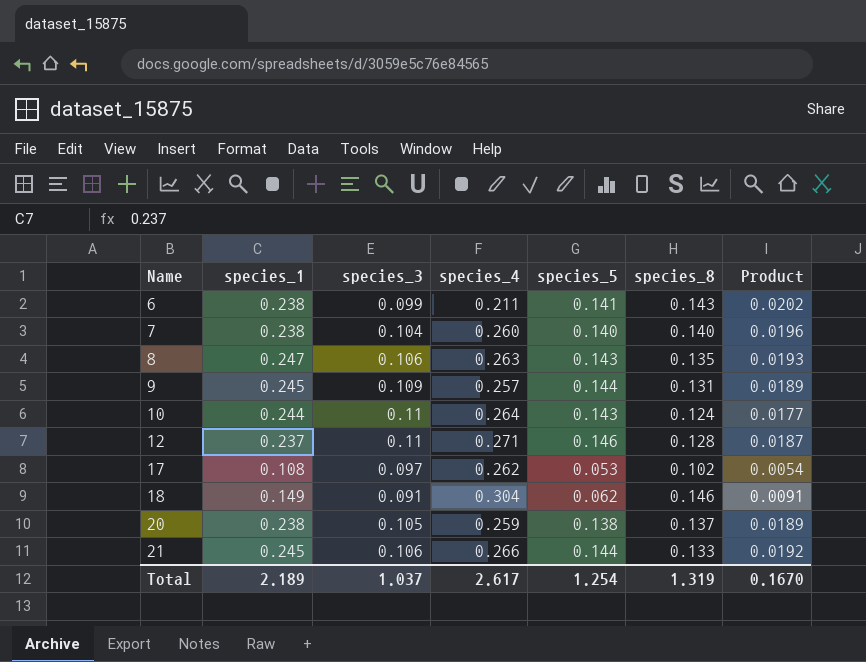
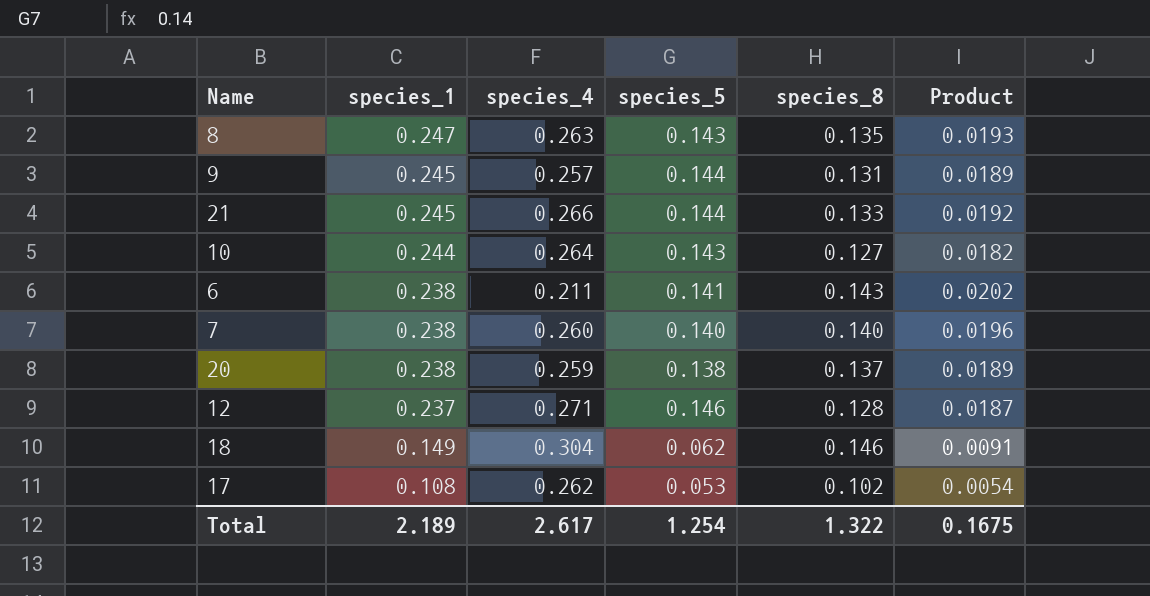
row order: Name ascending -> species_1 descending
column species_3 | position: 3 -> none
10 | species_8: 0.124 -> 0.127
10 | Product: 0.0177 -> 0.0182
Total | species_8: 1.319 -> 1.322
Total | Product: 0.1670 -> 0.1675

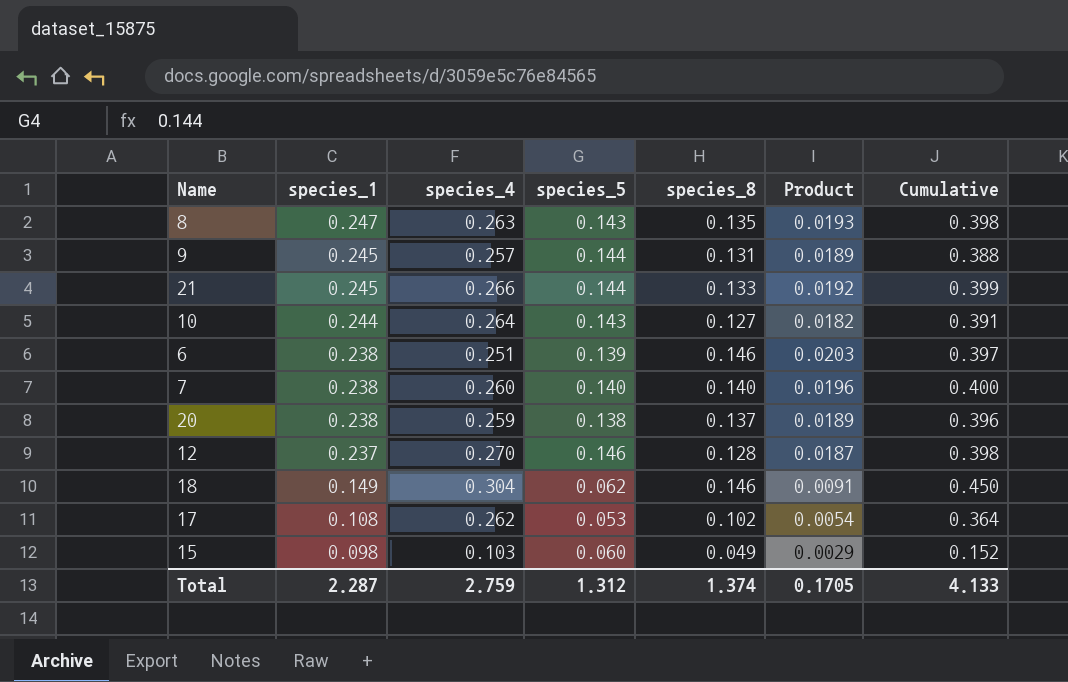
column Cumulative | formula: none -> [species_4] + [species_8]
6 | species_4: 0.211 -> 0.251
6 | species_5: 0.141 -> 0.139
6 | species_8: 0.143 -> 0.146
6 | Product: 0.0202 -> 0.0203
12 | species_4: 0.271 -> 0.270
row 15: none -> 0.098 | 0.103 | 0.060 | 0.049 | 0.0029 | 0.152
Total | species_1: 2.189 -> 2.287
Total | species_4: 2.617 -> 2.759
Total | species_5: 1.254 -> 1.312
Total | species_8: 1.322 -> 1.374
Total | Product: 0.1675 -> 0.1705

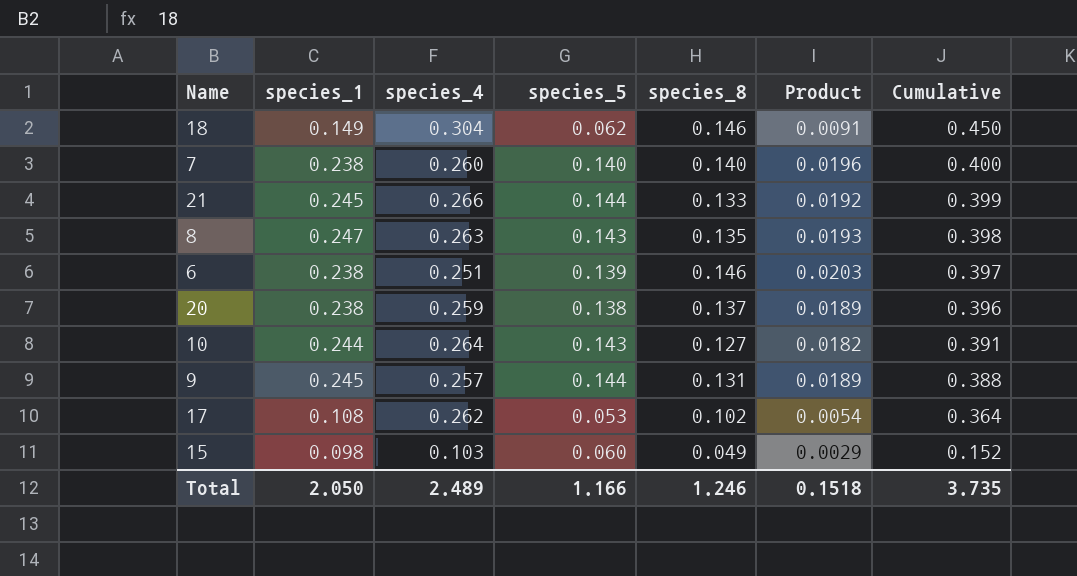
row order: species_1 descending -> Cumulative descending
row 12: 0.237 | 0.270 | 0.146 | 0.128 | 0.0187 | 0.398 -> none
Total | species_1: 2.287 -> 2.050
Total | species_4: 2.759 -> 2.489
Total | species_5: 1.312 -> 1.166
Total | species_8: 1.374 -> 1.246
Total | Product: 0.1705 -> 0.1518
Total | Cumulative: 4.133 -> 3.735

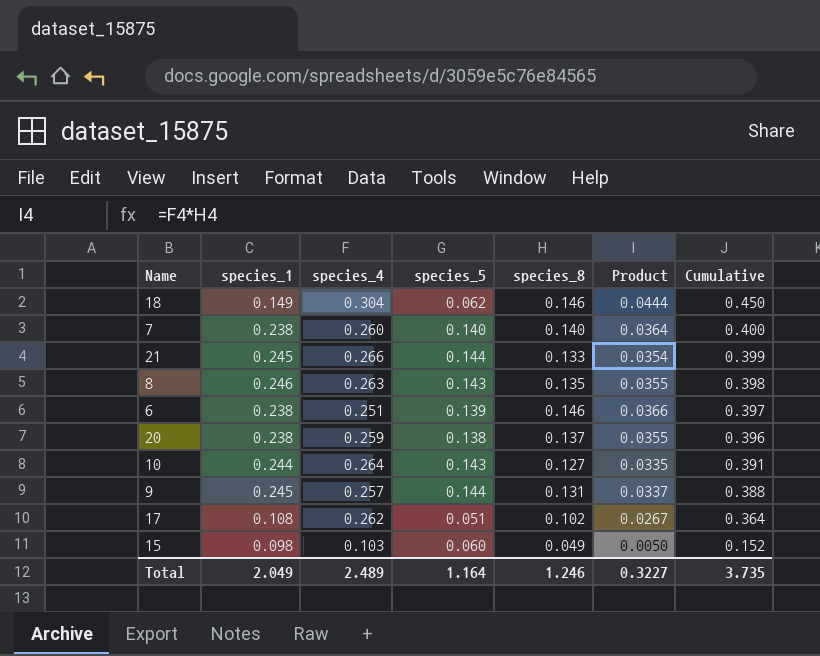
column Product | formula: [species_5] * [species_8] -> [species_4] * [species_8]
8 | species_1: 0.247 -> 0.246
17 | species_5: 0.053 -> 0.051
Total | species_1: 2.050 -> 2.049
Total | species_5: 1.166 -> 1.164
Total | Product: 0.1518 -> 0.3227

